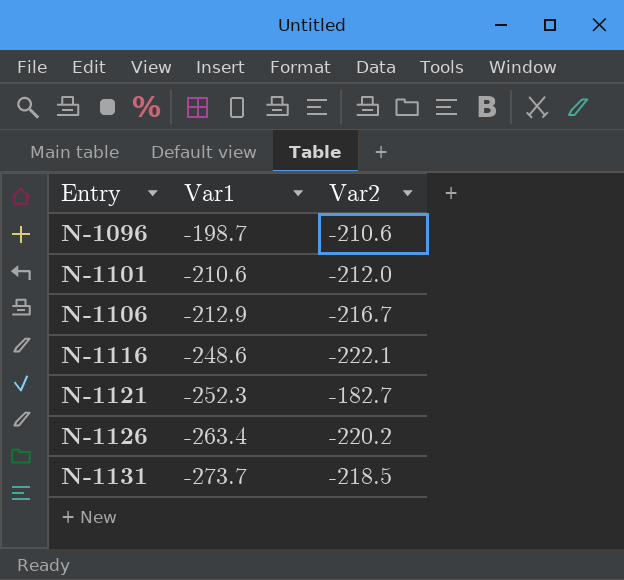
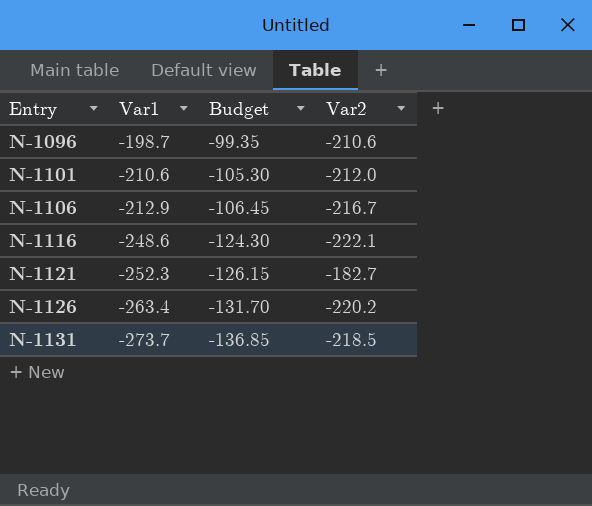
column Budget | formula: none -> [Var1] * 0.5

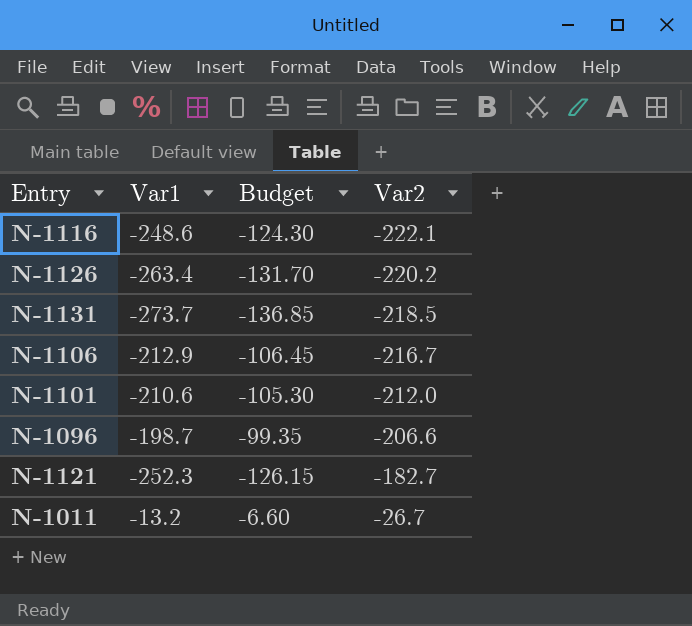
row order: Entry ascending -> Var2 ascending
N-1096 | Var2: -210.6 -> -206.6
row N-1011: none -> -13.2 | -6.60 | -26.7

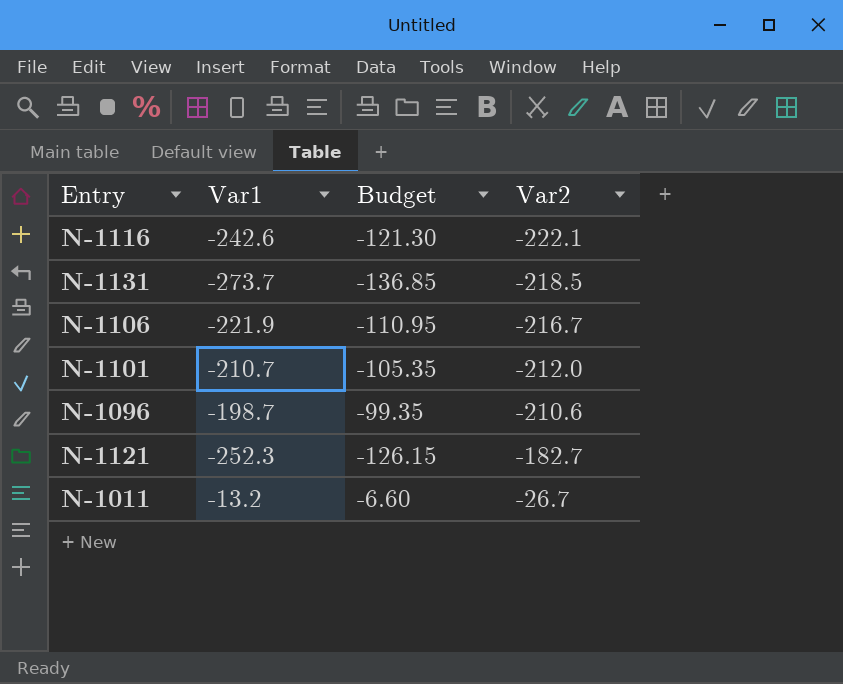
row N-1126: -263.4 | -131.70 | -220.2 -> none
N-1116 | Var1: -248.6 -> -242.6
N-1116 | Budget: -124.30 -> -121.30
N-1106 | Var1: -212.9 -> -221.9
N-1106 | Budget: -106.45 -> -110.95
N-1101 | Var1: -210.6 -> -210.7
N-1101 | Budget: -105.30 -> -105.35
N-1096 | Var2: -206.6 -> -210.6

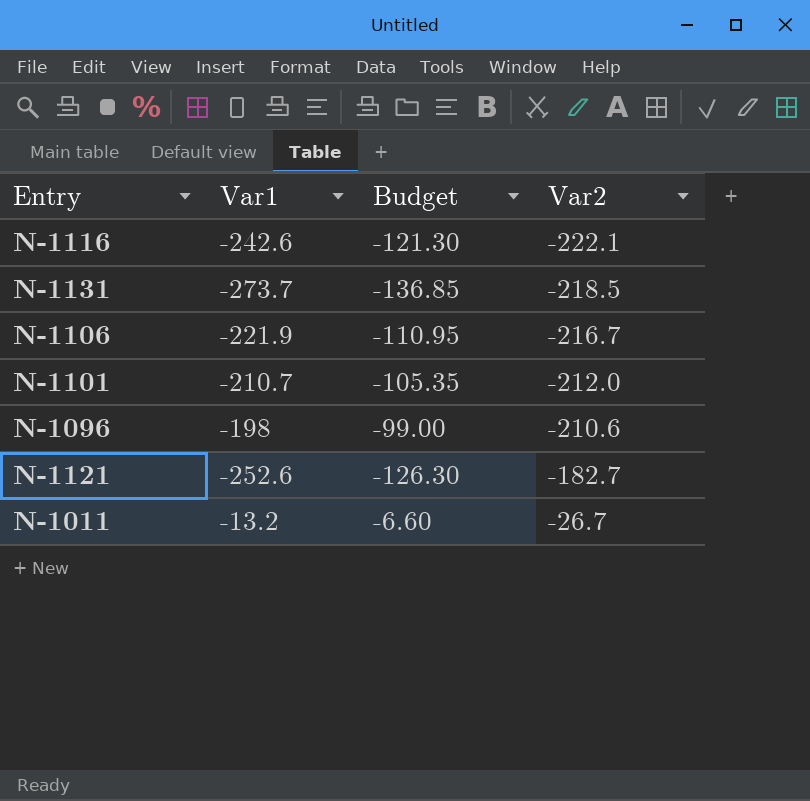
N-1096 | Var1: -198.7 -> -198
N-1096 | Budget: -99.35 -> -99.00
N-1121 | Var1: -252.3 -> -252.6
N-1121 | Budget: -126.15 -> -126.30

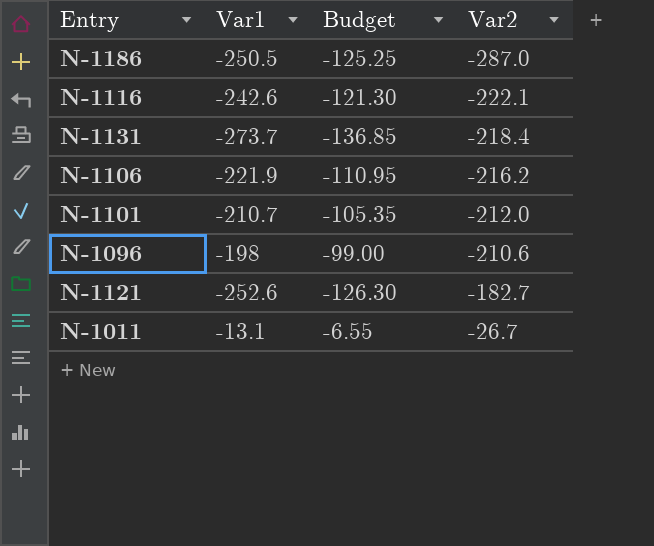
row N-1186: none -> -250.5 | -125.25 | -287.0
N-1131 | Var2: -218.5 -> -218.4
N-1106 | Var2: -216.7 -> -216.2
N-1011 | Var1: -13.2 -> -13.1
N-1011 | Budget: -6.60 -> -6.55

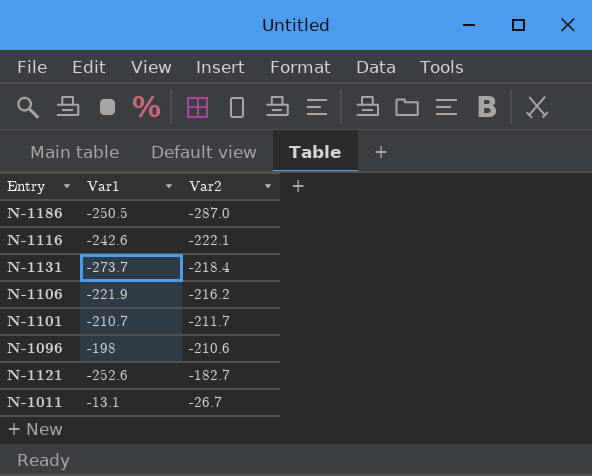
column Budget | formula: [Var1] * 0.5 -> none
N-1101 | Var2: -212.0 -> -211.7

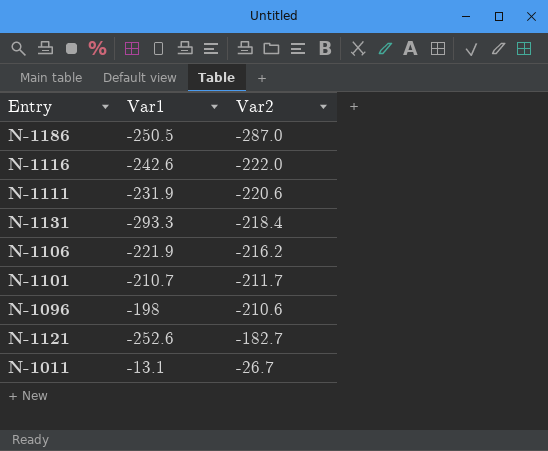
N-1116 | Var2: -222.1 -> -222.0
row N-1111: none -> -231.9 | -220.6
N-1131 | Var1: -273.7 -> -293.3

